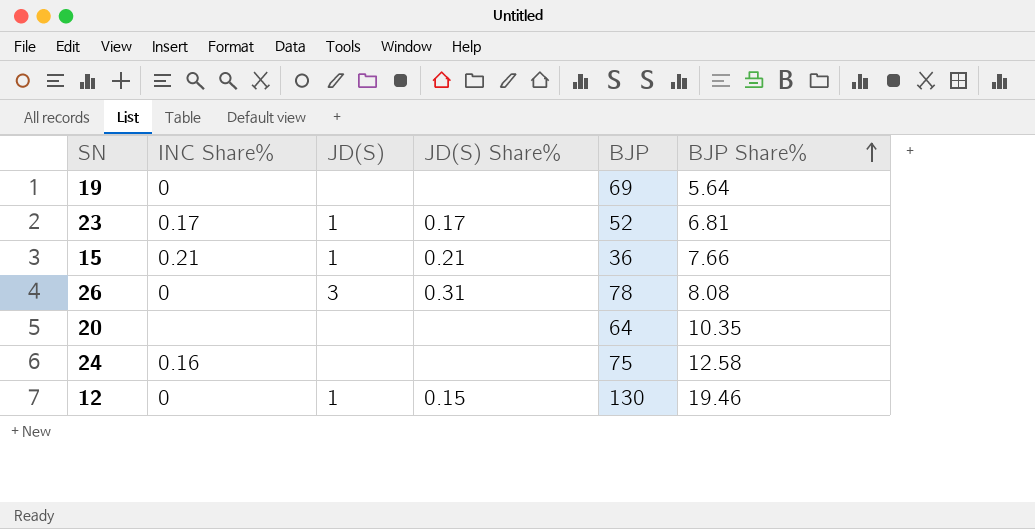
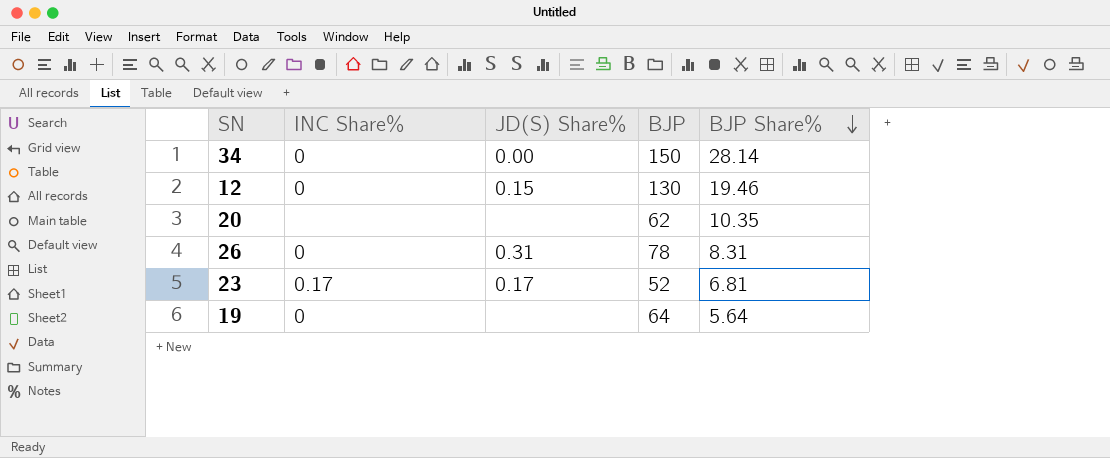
row order: BJP Share% ascending -> BJP Share% descending
column JD(S) | position: 3 -> none
row 15: 0.21 | 1 | 0.21 | 36 | 7.66 -> none
row 24: 0.16 | none | none | 75 | 12.58 -> none
row 34: none -> 0 | 0.00 | 150 | 28.14
20 | BJP: 64 -> 62
26 | BJP Share%: 8.08 -> 8.31
19 | BJP: 69 -> 64

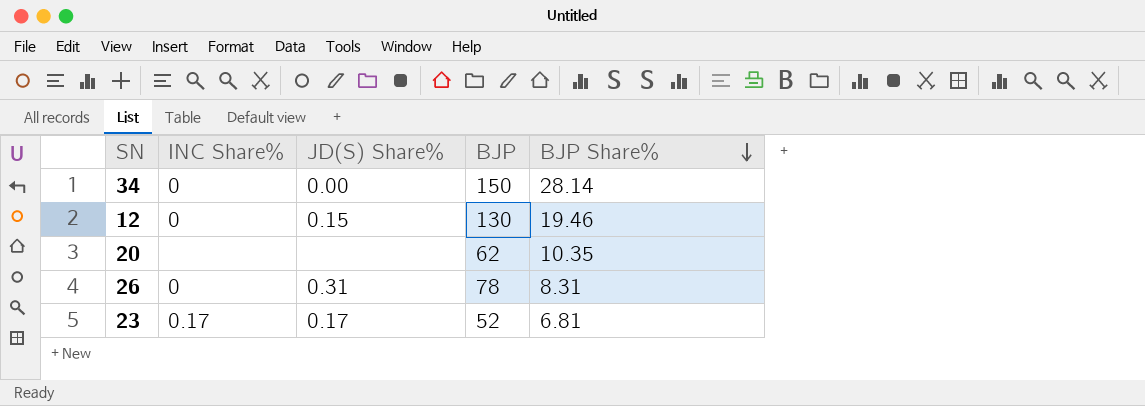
row 19: 0 | none | 64 | 5.64 -> none

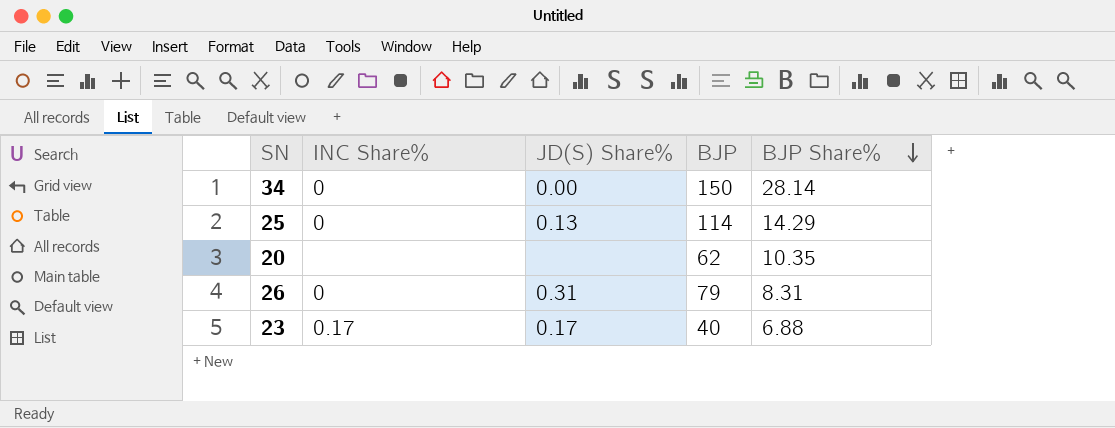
row 12: 0 | 0.15 | 130 | 19.46 -> none
row 25: none -> 0 | 0.13 | 114 | 14.29
26 | BJP: 78 -> 79
23 | BJP: 52 -> 40
23 | BJP Share%: 6.81 -> 6.88

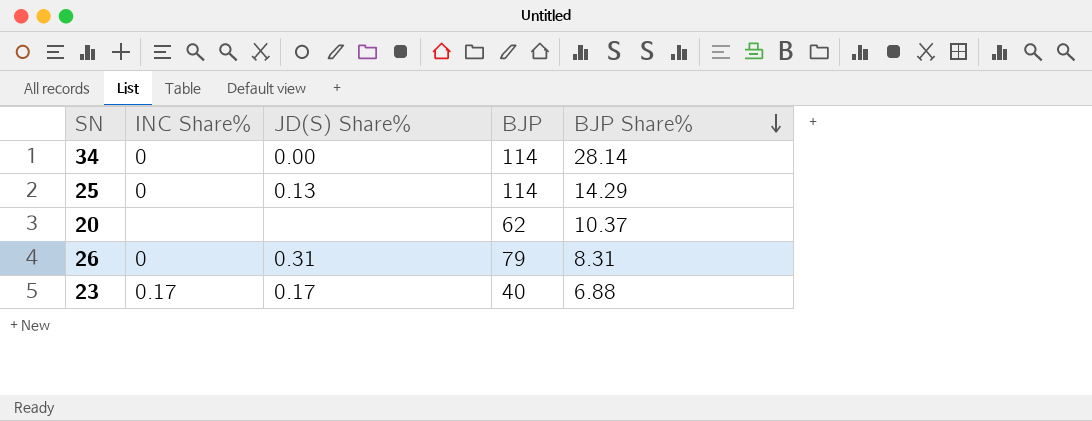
34 | BJP: 150 -> 114
20 | BJP Share%: 10.35 -> 10.37

